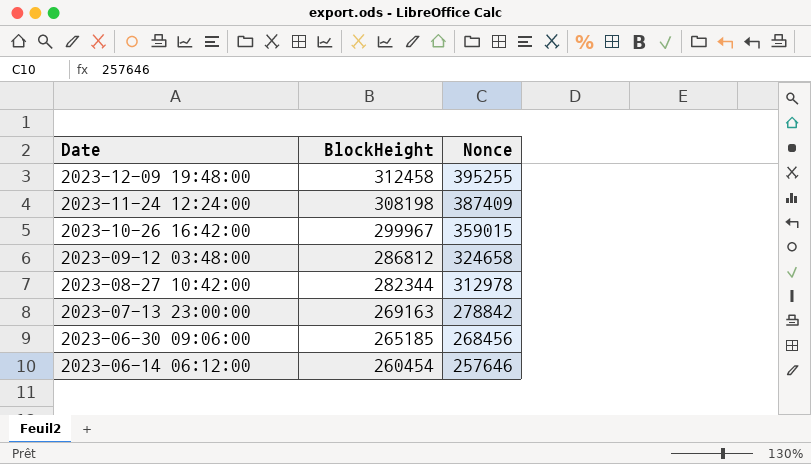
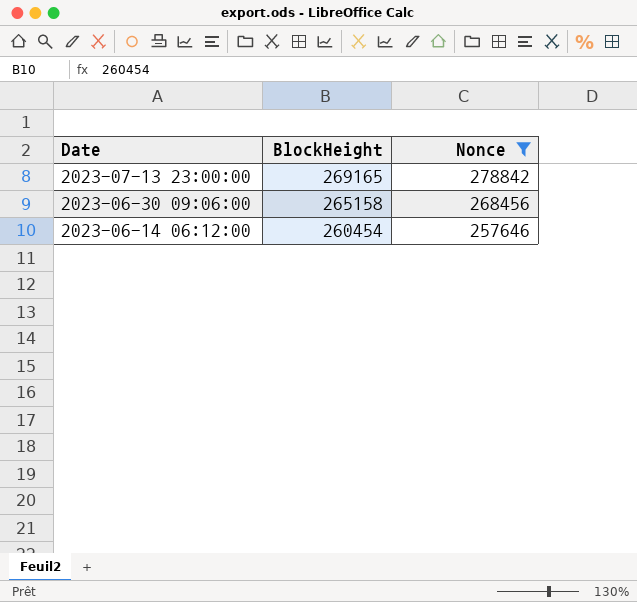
filter: none -> Nonce <= 278842
2023-07-13 23:00:00 | BlockHeight: 269163 -> 269165
2023-06-30 09:06:00 | BlockHeight: 265185 -> 265158

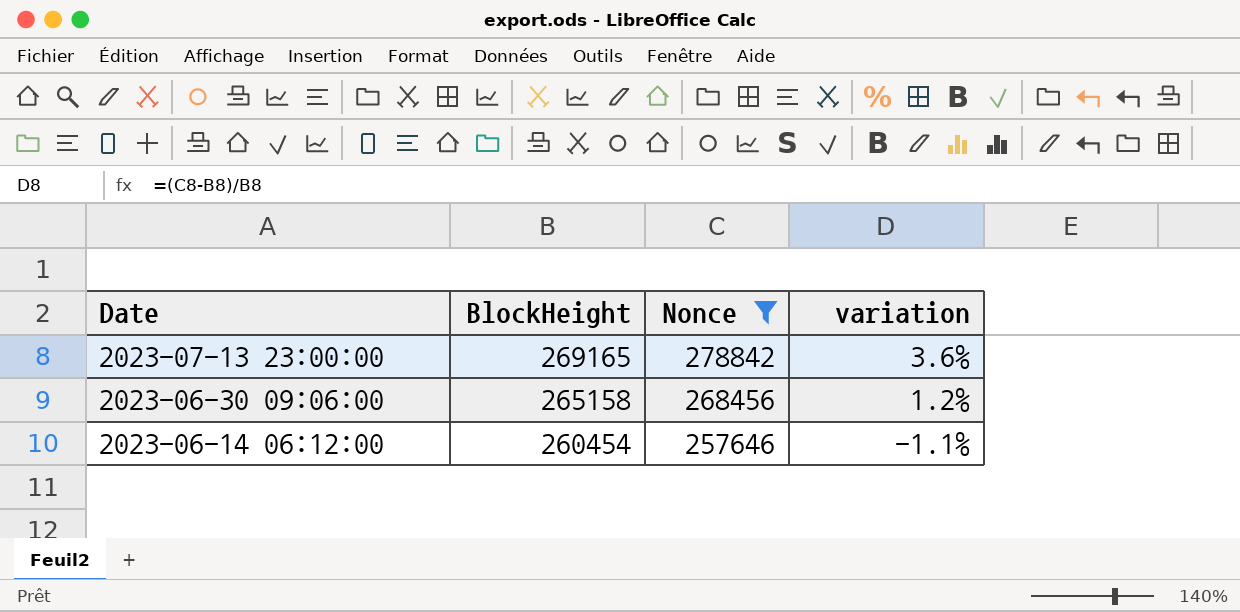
column variation | formula: none -> ([Nonce] - [BlockHeight]) / [BlockHeight]

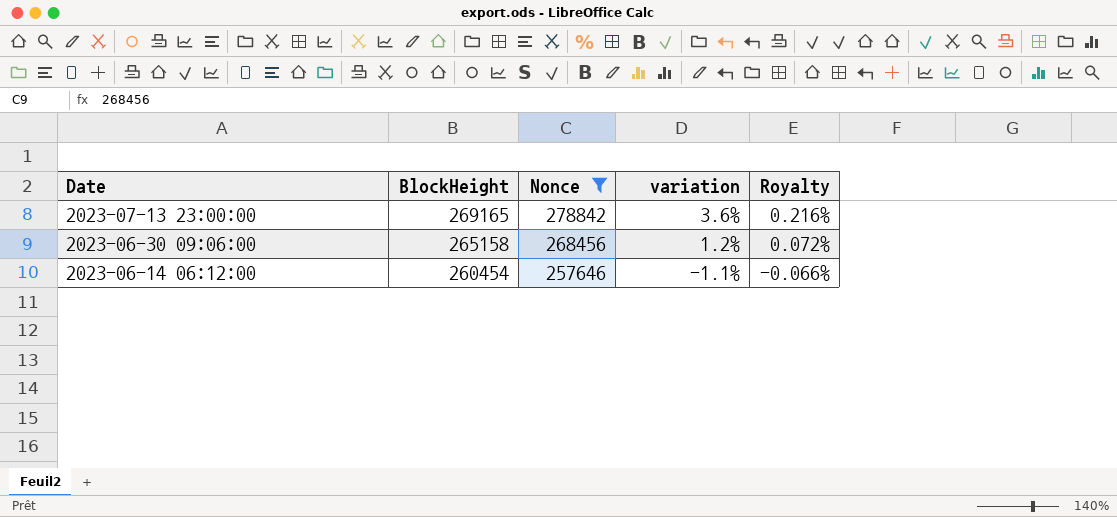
column Royalty | formula: none -> [variation] * 0.06

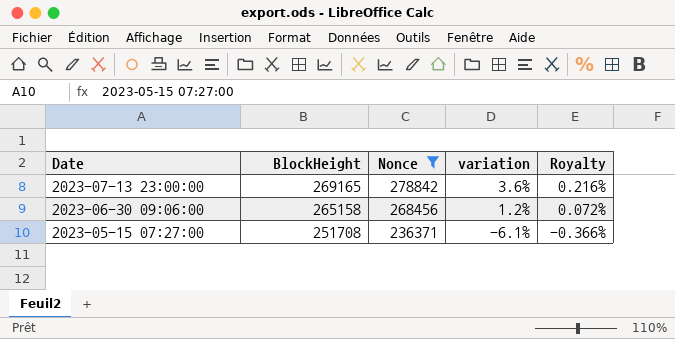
row 2023-06-14 06:12:00: 260454 | 257646 | -1.1% | -0.066% -> none
row 2023-05-15 07:27:00: none -> 251708 | 236371 | -6.1% | -0.366%

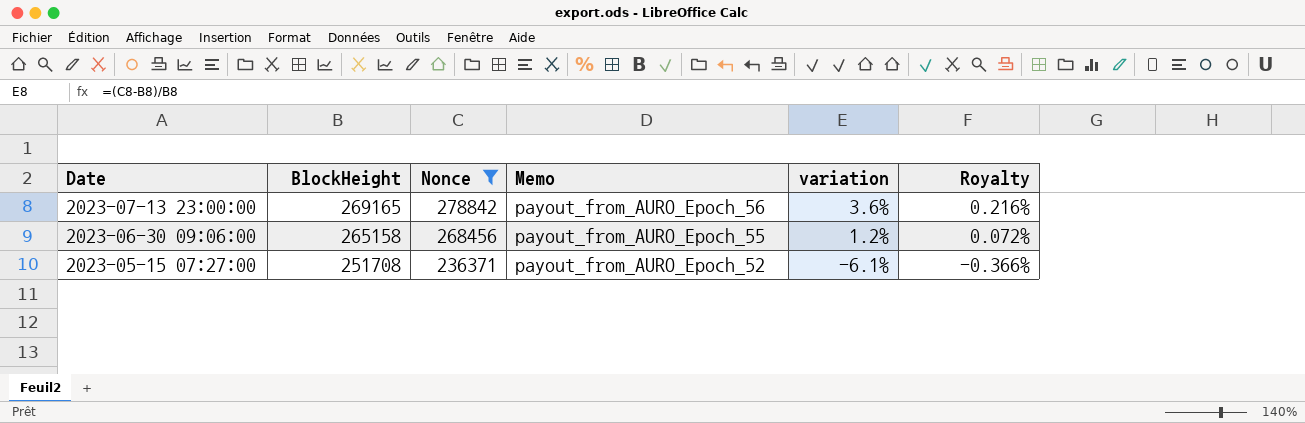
column Memo | position: none -> 4

